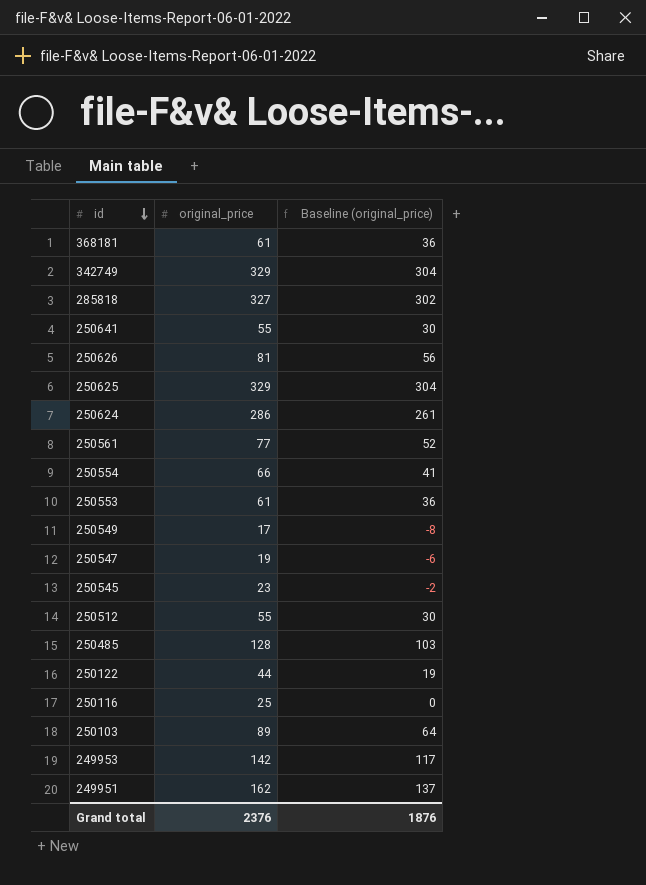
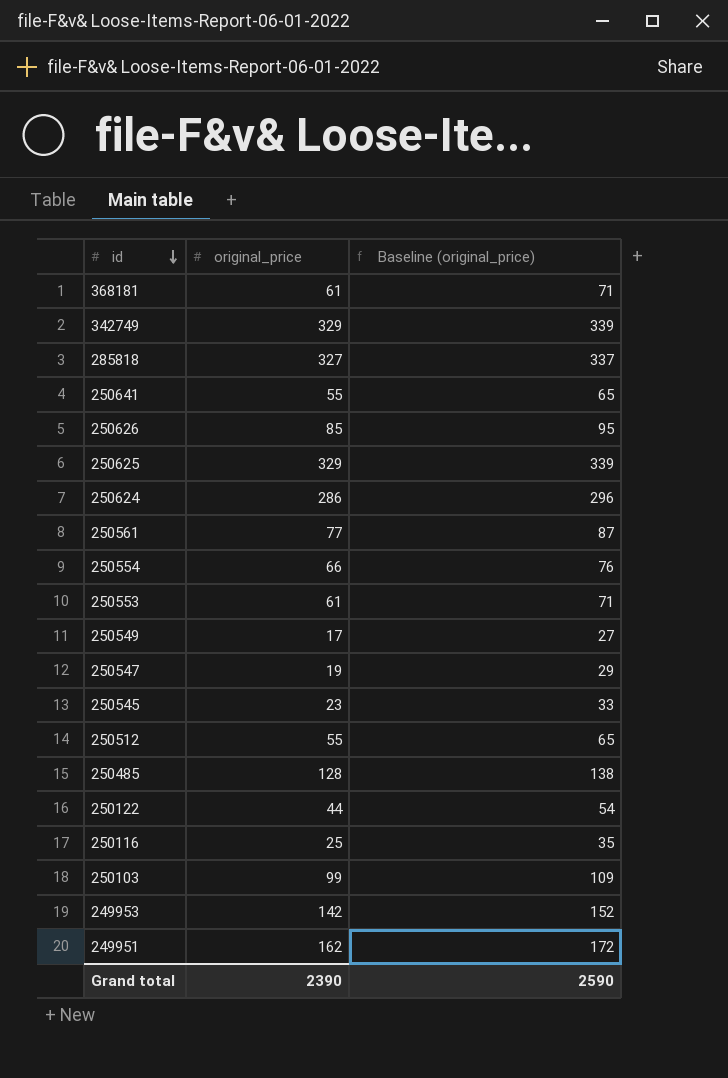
column Baseline (original_price) | formula: [original_price] - 25 -> [original_price] + 10
250626 | original_price: 81 -> 85
250103 | original_price: 89 -> 99
Grand total | original_price: 2376 -> 2390
Grand total | Baseline (original_price): 1876 -> 2590

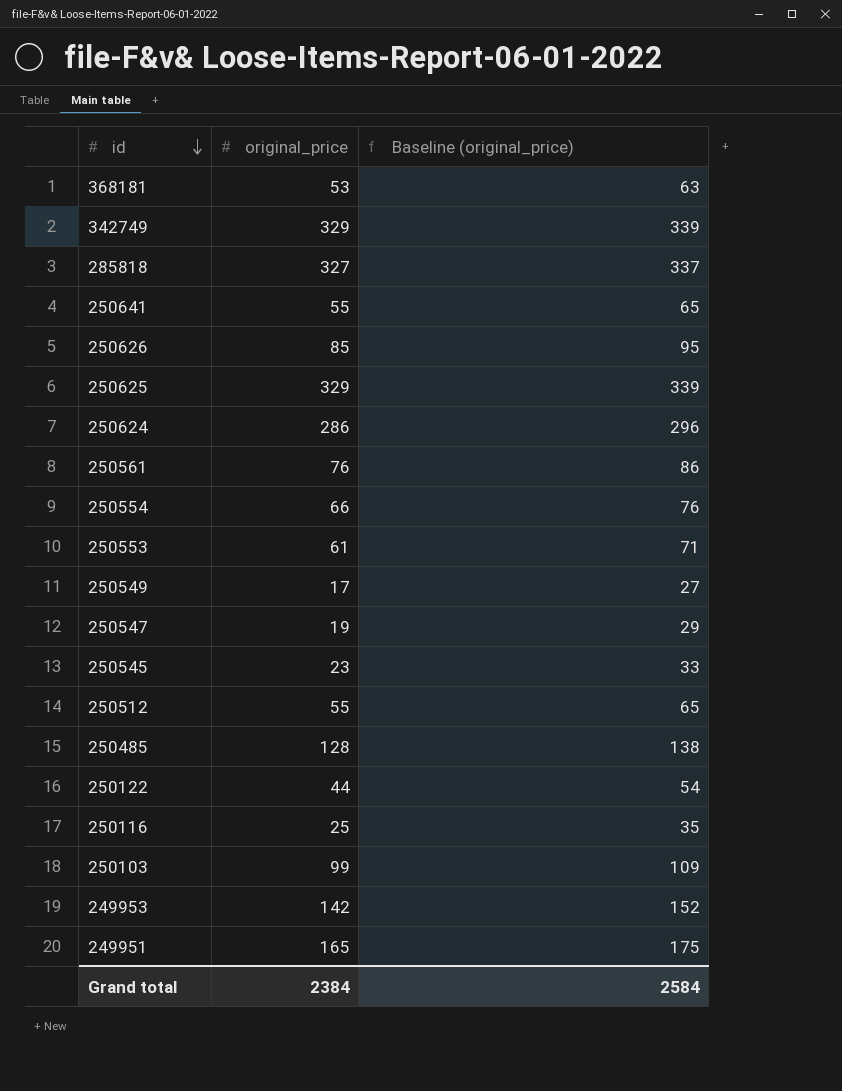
368181 | original_price: 61 -> 53
368181 | Baseline (original_price): 71 -> 63
250561 | original_price: 77 -> 76
250561 | Baseline (original_price): 87 -> 86
249951 | original_price: 162 -> 165
249951 | Baseline (original_price): 172 -> 175
Grand total | original_price: 2390 -> 2384
Grand total | Baseline (original_price): 2590 -> 2584

